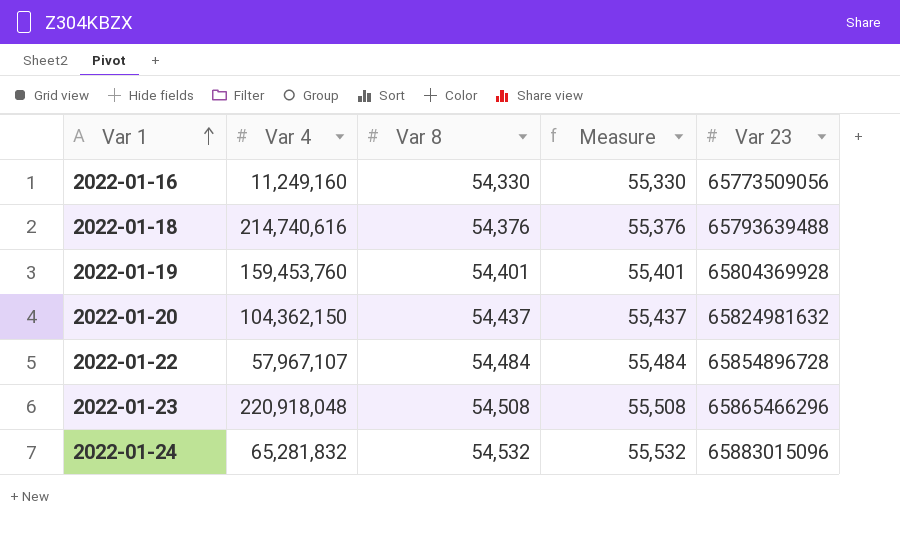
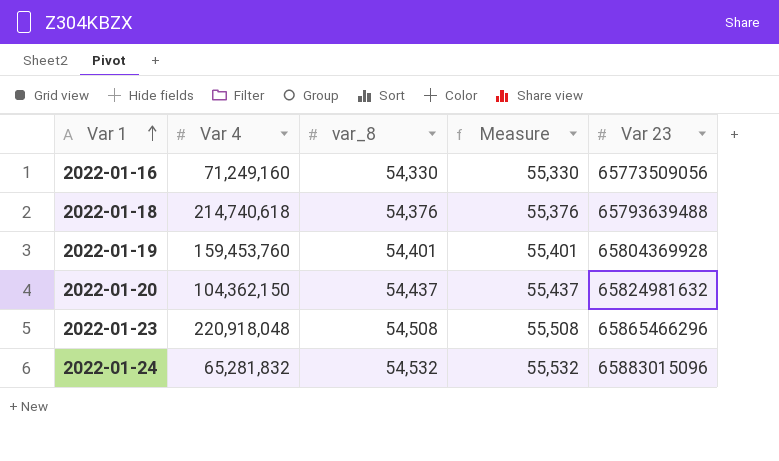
column name: Var 8 -> var_8
row 2022-01-22: 57,967,107 | 54,484 | 55,484 | 65854896728 -> none
2022-01-16 | Var 4: 11,249,160 -> 71,249,160
2022-01-18 | Var 4: 214,740,616 -> 214,740,618

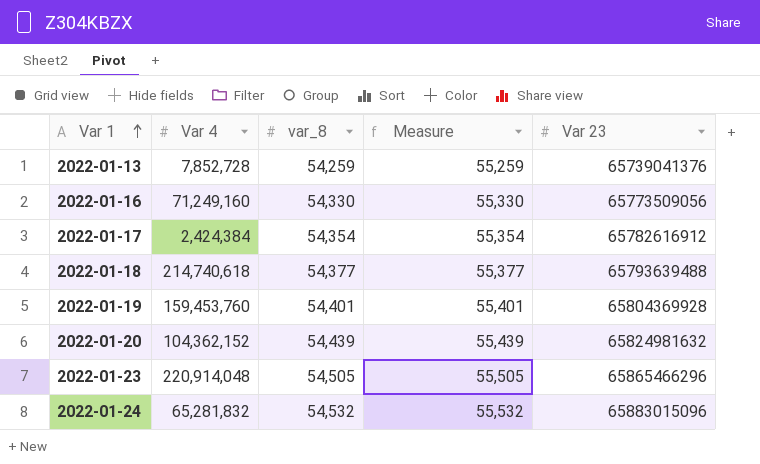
row 2022-01-13: none -> 7,852,728 | 54,259 | 55,259 | 65739041376
row 2022-01-17: none -> 2,424,384 | 54,354 | 55,354 | 65782616912
2022-01-18 | var_8: 54,376 -> 54,377
2022-01-18 | Measure: 55,376 -> 55,377
2022-01-20 | Var 4: 104,362,150 -> 104,362,152
2022-01-20 | var_8: 54,437 -> 54,439
2022-01-20 | Measure: 55,437 -> 55,439
2022-01-23 | Var 4: 220,918,048 -> 220,914,048
2022-01-23 | var_8: 54,508 -> 54,505
2022-01-23 | Measure: 55,508 -> 55,505

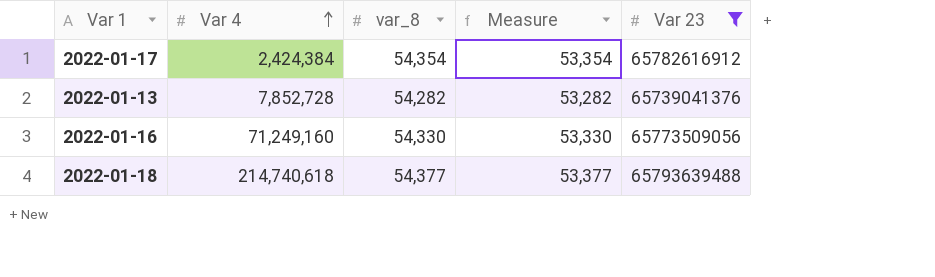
filter: none -> Var 23 <= 65793639488
row order: Var 1 ascending -> Var 4 ascending
column Measure | formula: [var_8] + 1000 -> [var_8] - 1000
2022-01-13 | var_8: 54,259 -> 54,282

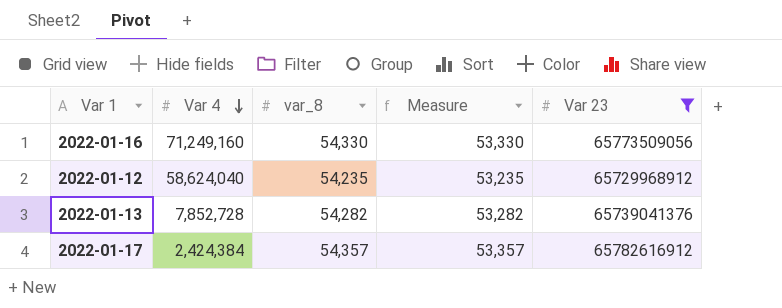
row order: Var 4 ascending -> Var 4 descending
row 2022-01-18: 214,740,618 | 54,377 | 53,377 | 65793639488 -> none
row 2022-01-12: none -> 58,624,040 | 54,235 | 53,235 | 65729968912
2022-01-17 | var_8: 54,354 -> 54,357
2022-01-17 | Measure: 53,354 -> 53,357

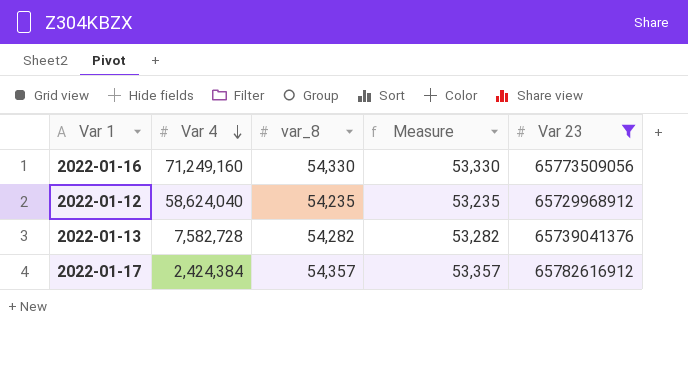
2022-01-13 | Var 4: 7,852,728 -> 7,582,728

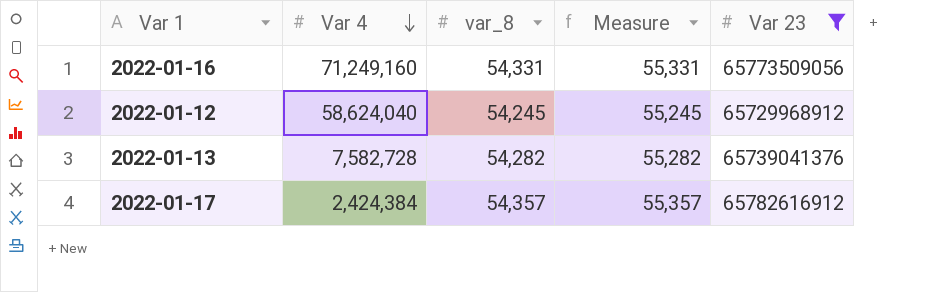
column Measure | formula: [var_8] - 1000 -> [var_8] + 1000
2022-01-16 | var_8: 54,330 -> 54,331
2022-01-12 | var_8: 54,235 -> 54,245

